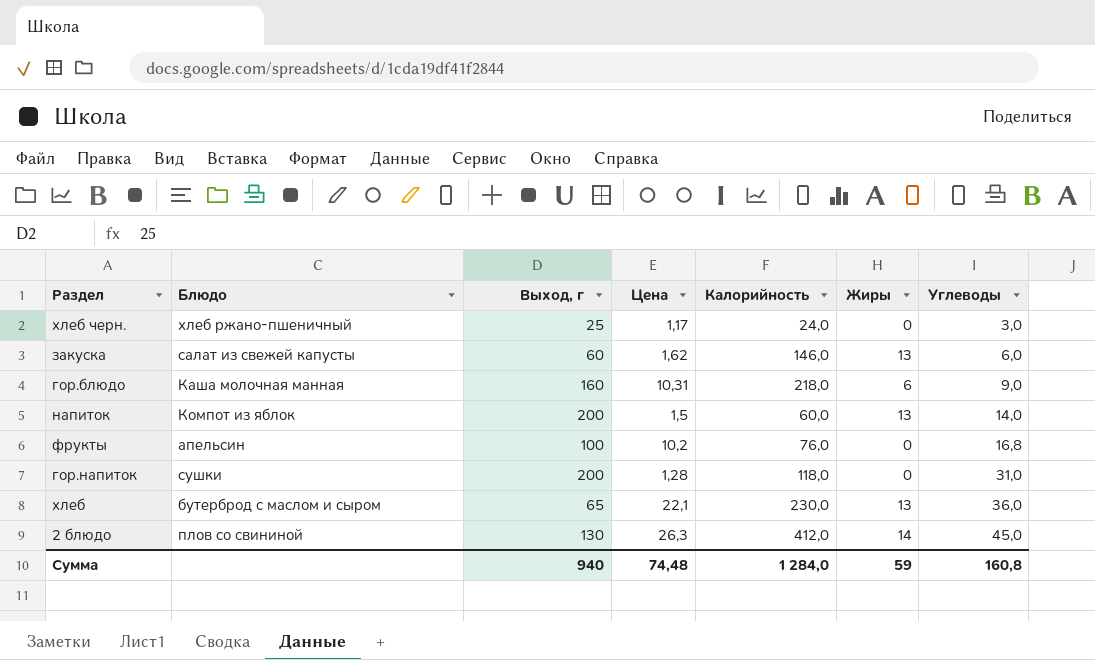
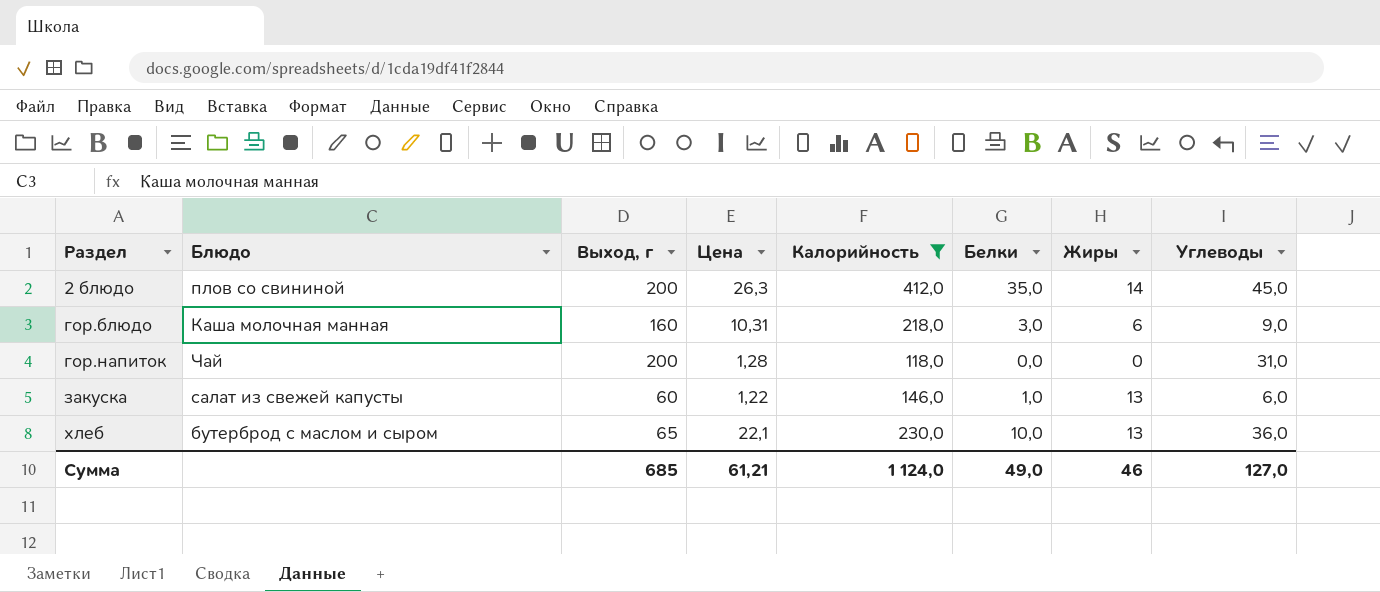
filter: none -> Калорийность >= 118,0
row order: Углеводы ascending -> Раздел ascending
column Белки | position: none -> 6
2 блюдо | Выход, г: 130 -> 200
гор.напиток | Блюдо: сушки -> Чай
закуска | Цена: 1,62 -> 1,22
Сумма | Выход, г: 940 -> 685
Сумма | Цена: 74,48 -> 61,21
Сумма | Калорийность: 1 284,0 -> 1 124,0
Сумма | Жиры: 59 -> 46
Сумма | Углеводы: 160,8 -> 127,0

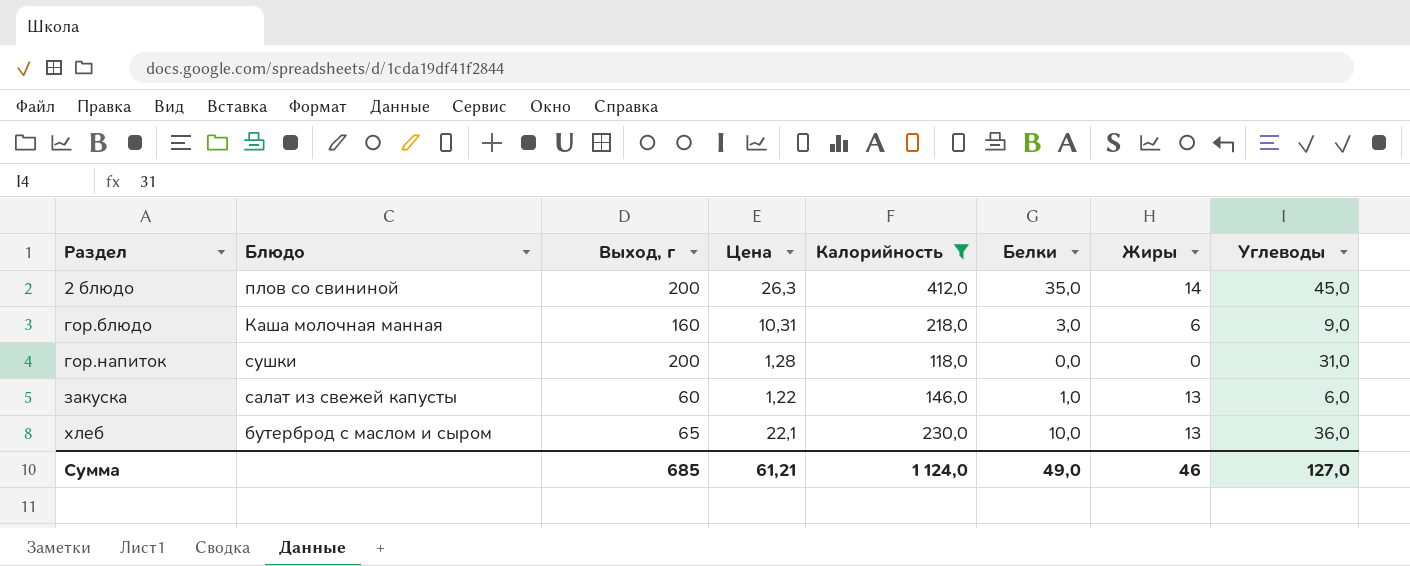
гор.напиток | Блюдо: Чай -> сушки

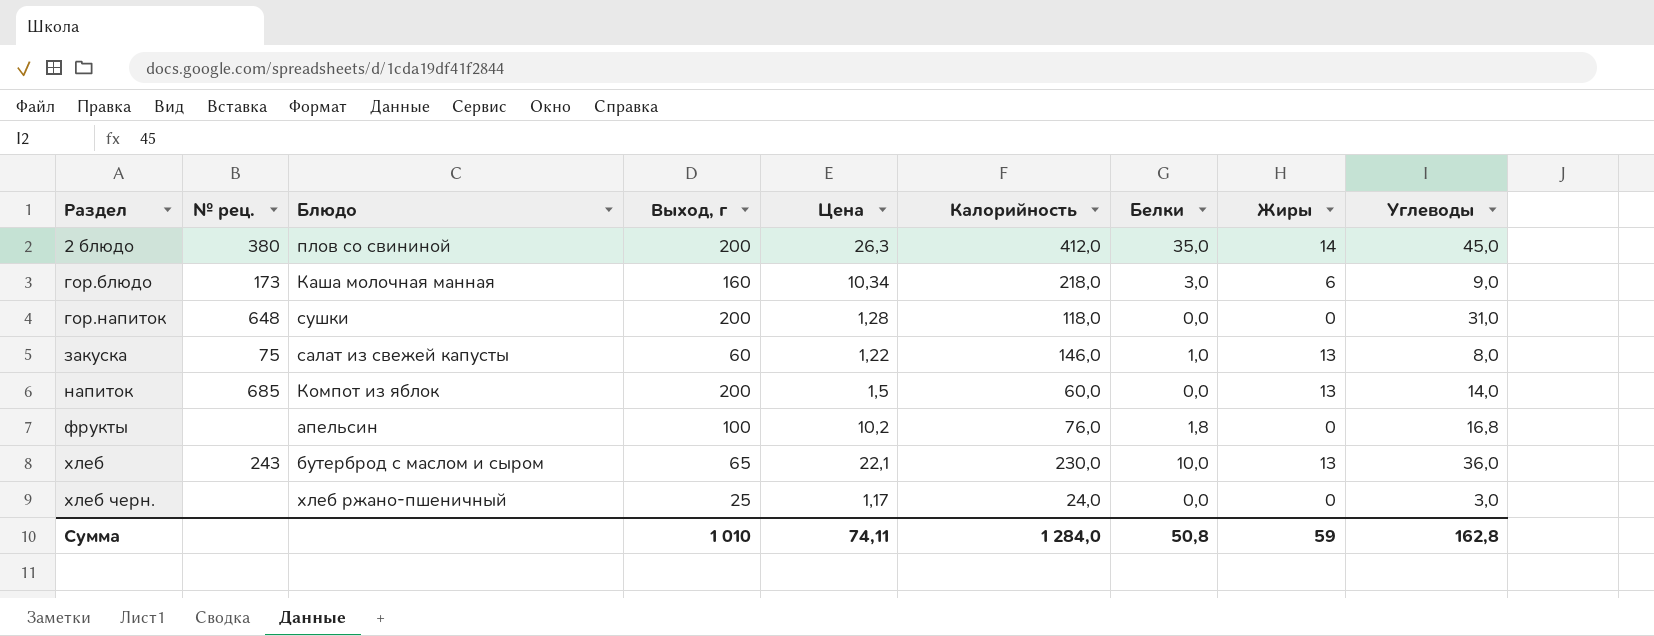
filter: Калорийность >= 118,0 -> none
column № рец. | position: none -> 2
гор.блюдо | Цена: 10,31 -> 10,34
закуска | Углеводы: 6,0 -> 8,0
Сумма | Выход, г: 685 -> 1 010
Сумма | Цена: 61,21 -> 74,11
Сумма | Калорийность: 1 124,0 -> 1 284,0
Сумма | Белки: 49,0 -> 50,8
Сумма | Жиры: 46 -> 59
Сумма | Углеводы: 127,0 -> 162,8

